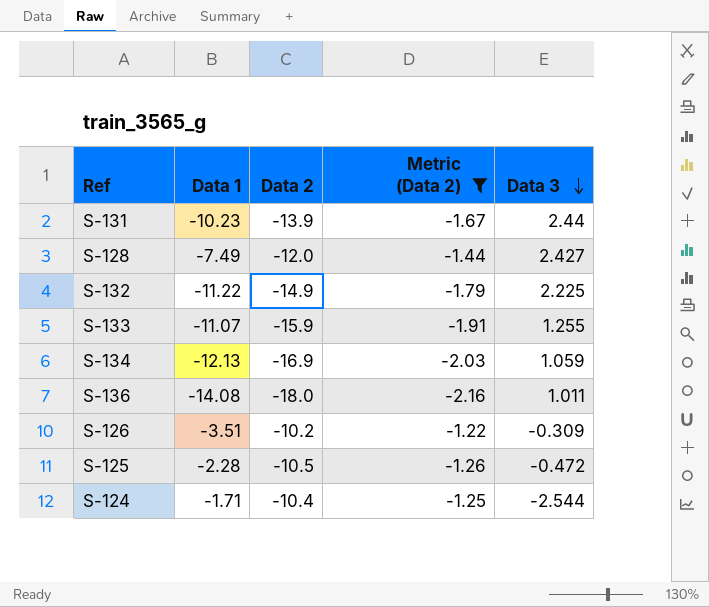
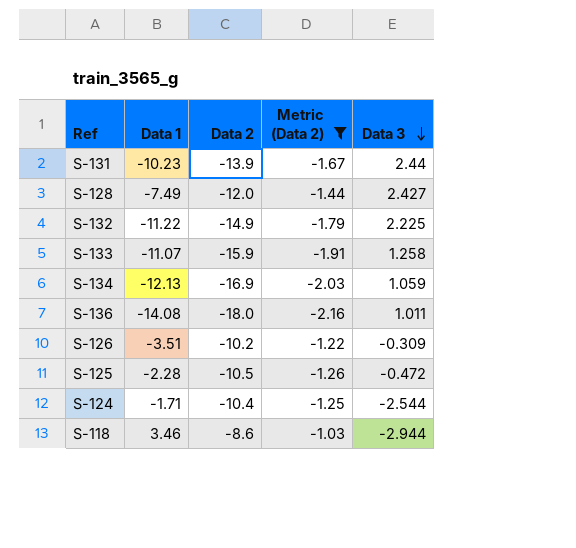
S-133 | Data 3: 1.255 -> 1.258
row S-118: none -> 3.46 | -8.6 | -1.03 | -2.944

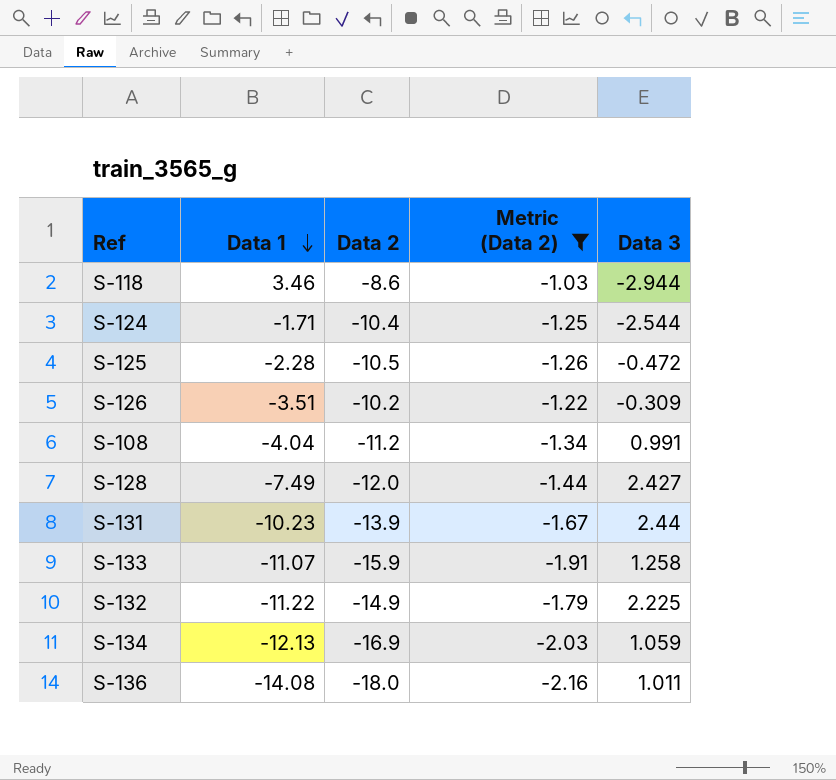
row order: Data 3 descending -> Data 1 descending
row S-108: none -> -4.04 | -11.2 | -1.34 | 0.991

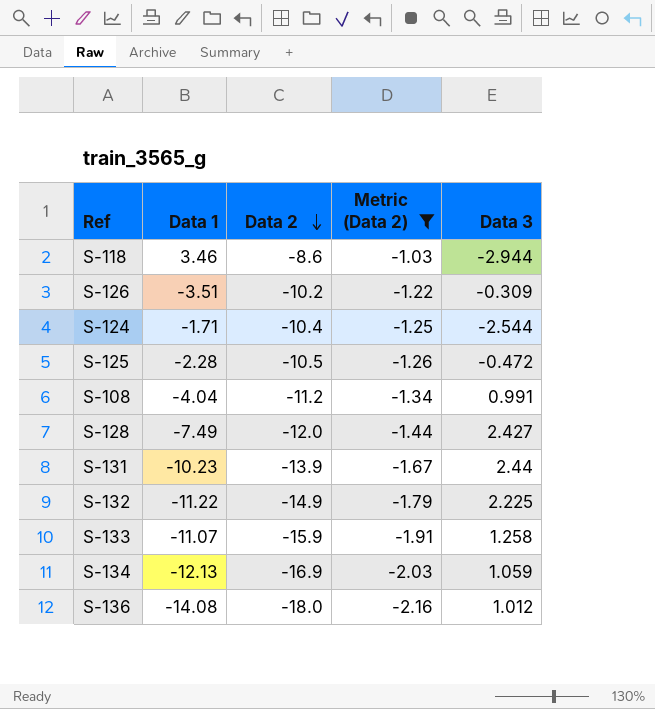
row order: Data 1 descending -> Data 2 descending
S-136 | Data 3: 1.011 -> 1.012

